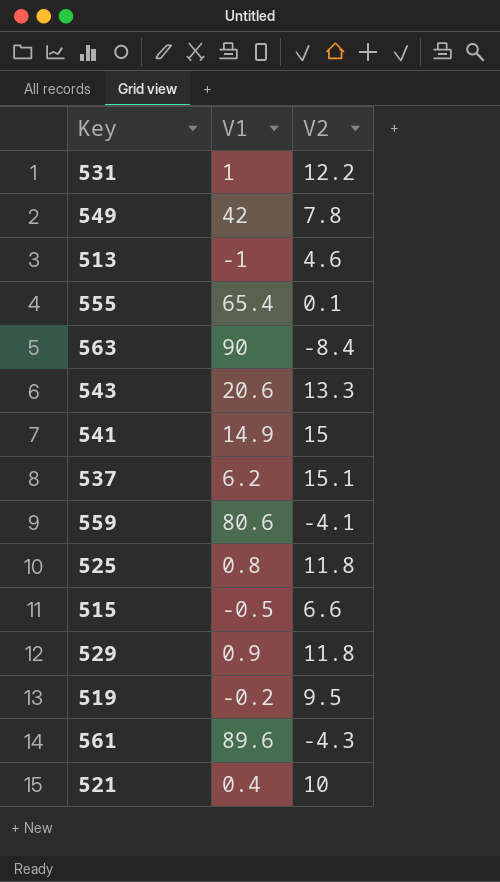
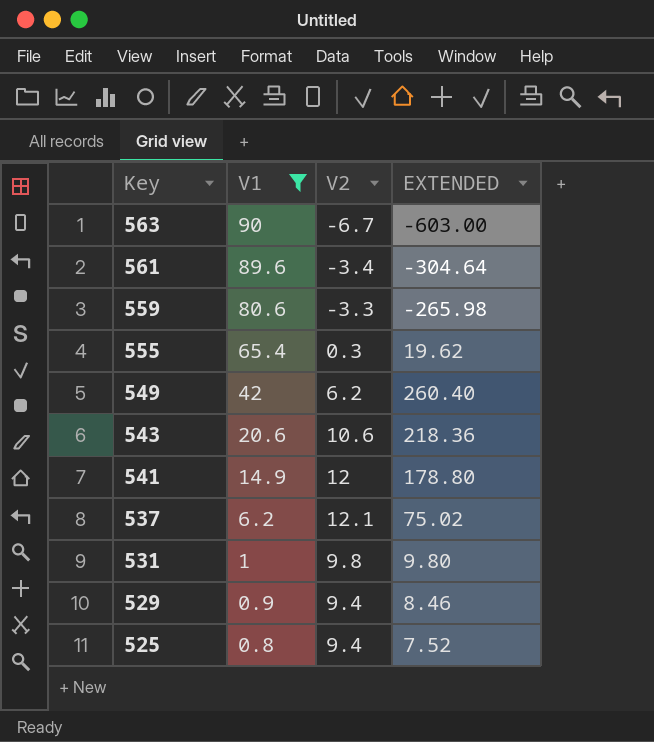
filter: none -> V1 >= 0.8
row order: none -> Key descending
column EXTENDED | formula: none -> [V1] * [V2]
563 | V2: -8.4 -> -6.7
561 | V2: -4.3 -> -3.4
559 | V2: -4.1 -> -3.3
555 | V2: 0.1 -> 0.3
549 | V2: 7.8 -> 6.2
543 | V2: 13.3 -> 10.6
541 | V2: 15 -> 12
537 | V2: 15.1 -> 12.1
531 | V2: 12.2 -> 9.8
529 | V2: 11.8 -> 9.4
525 | V2: 11.8 -> 9.4

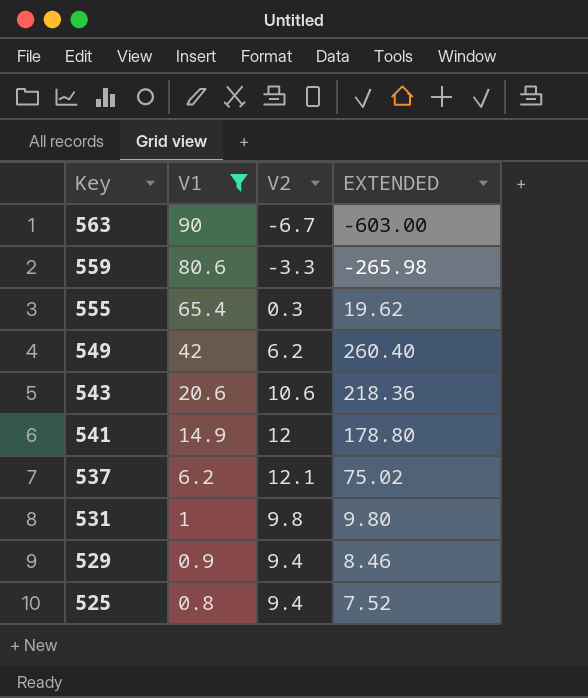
row 561: 89.6 | -3.4 | -304.64 -> none

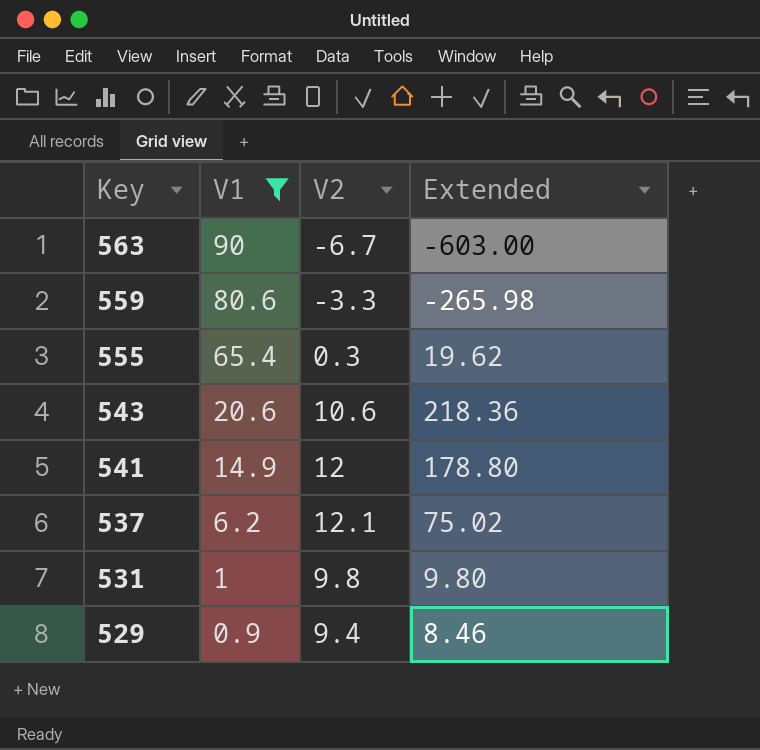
column name: EXTENDED -> Extended
row 549: 42 | 6.2 | 260.40 -> none
row 525: 0.8 | 9.4 | 7.52 -> none

